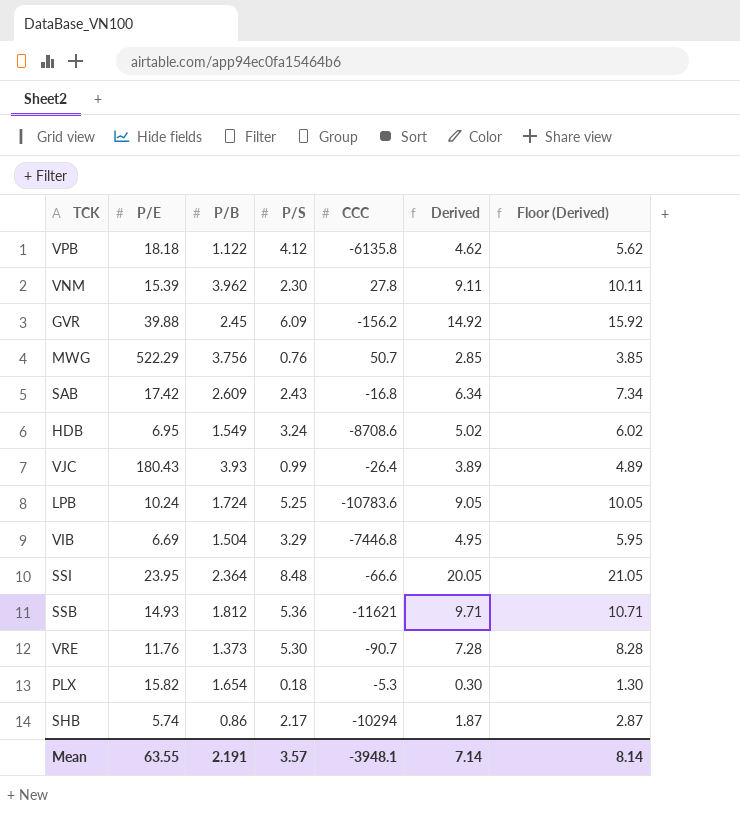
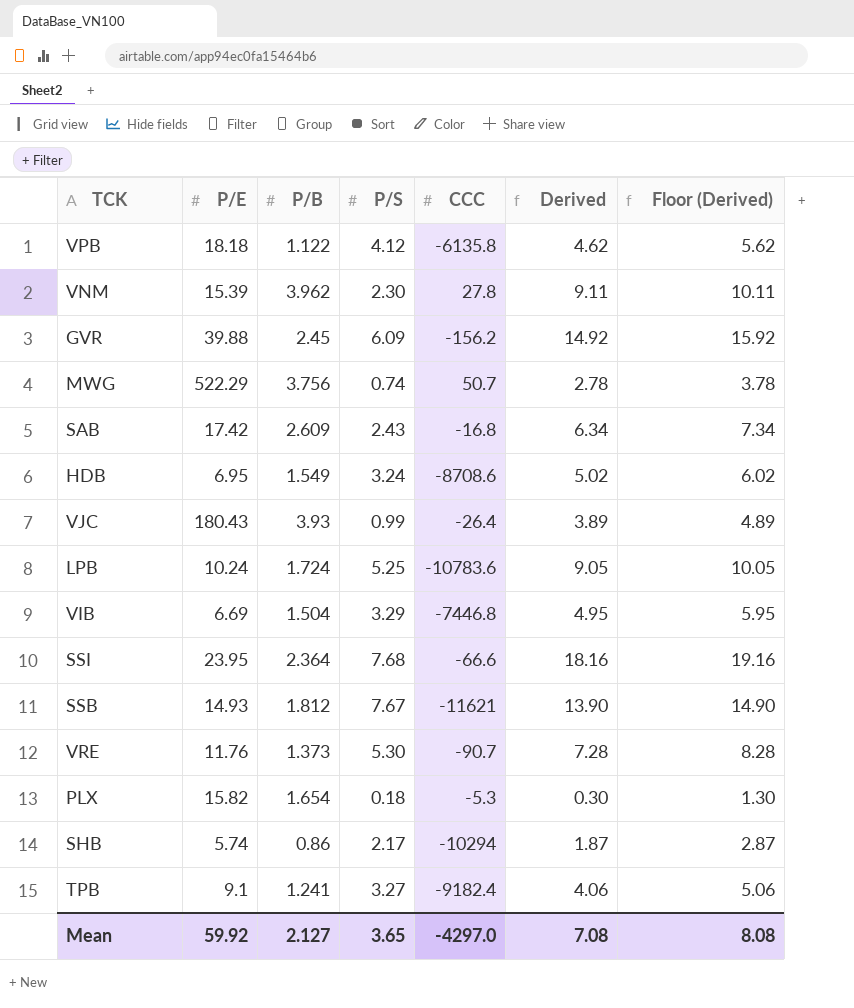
MWG | P/S: 0.76 -> 0.74
MWG | Derived: 2.85 -> 2.78
MWG | Floor (Derived): 3.85 -> 3.78
SSI | P/S: 8.48 -> 7.68
SSI | Derived: 20.05 -> 18.16
SSI | Floor (Derived): 21.05 -> 19.16
SSB | P/S: 5.36 -> 7.67
SSB | Derived: 9.71 -> 13.90
SSB | Floor (Derived): 10.71 -> 14.90
row TPB: none -> 9.1 | 1.241 | 3.27 | -9182.4 | 4.06 | 5.06
Mean | P/E: 63.55 -> 59.92
Mean | P/B: 2.191 -> 2.127
Mean | P/S: 3.57 -> 3.65
Mean | CCC: -3948.1 -> -4297.0
Mean | Derived: 7.14 -> 7.08
Mean | Floor (Derived): 8.14 -> 8.08

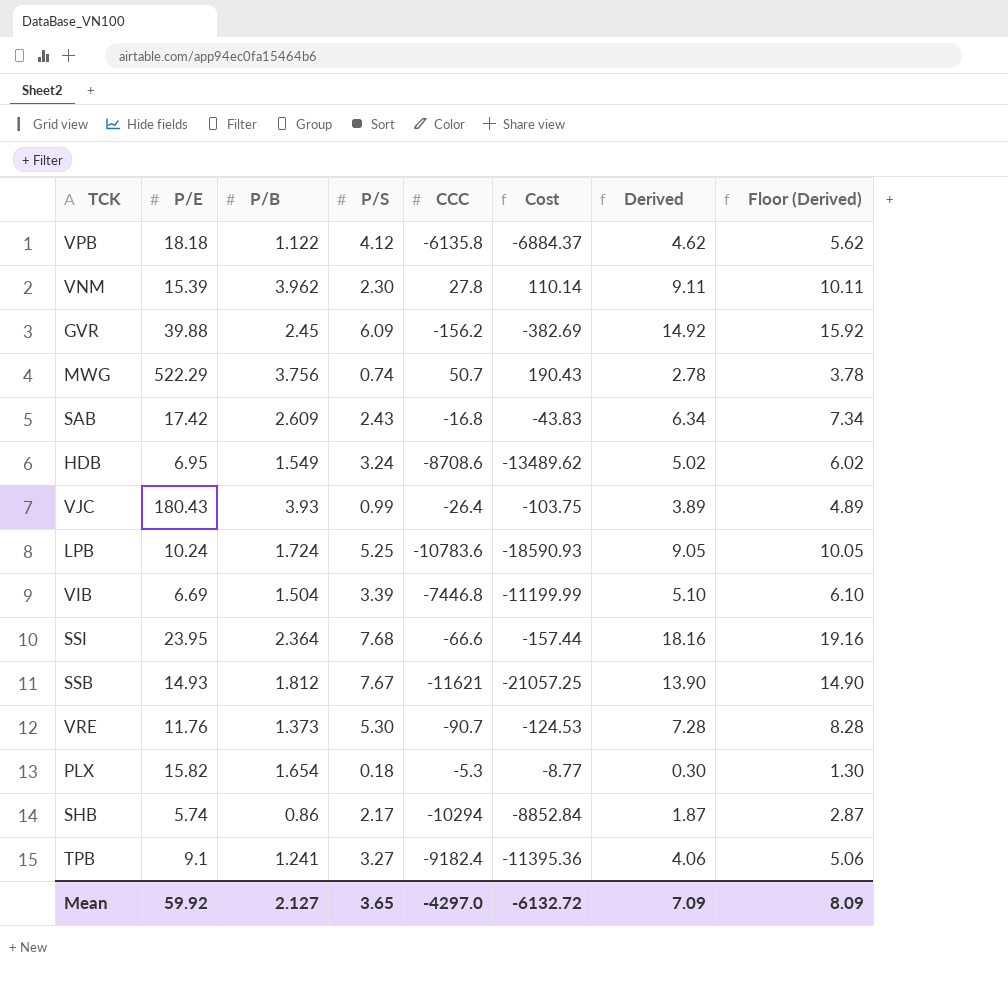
column Cost | formula: none -> [P/B] * [CCC]
VIB | P/S: 3.29 -> 3.39
VIB | Derived: 4.95 -> 5.10
VIB | Floor (Derived): 5.95 -> 6.10
Mean | Derived: 7.08 -> 7.09
Mean | Floor (Derived): 8.08 -> 8.09

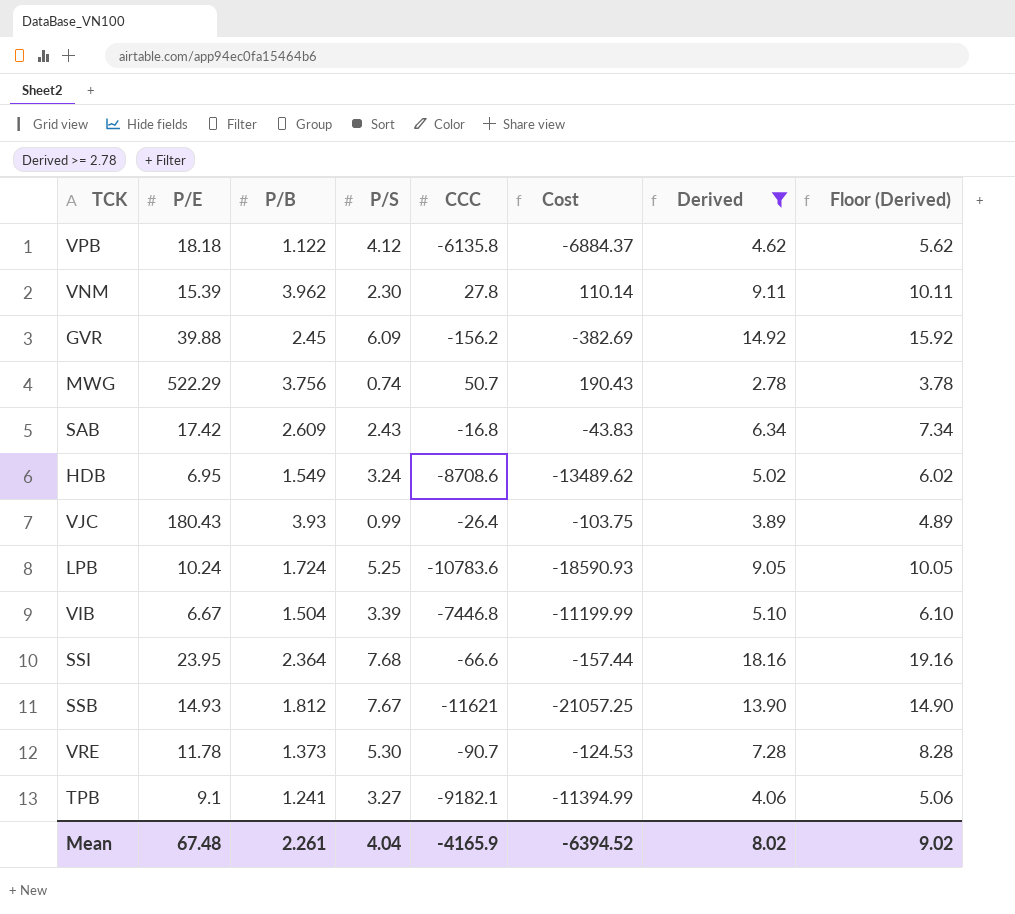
filter: none -> Derived >= 2.78
VIB | P/E: 6.69 -> 6.67
VRE | P/E: 11.76 -> 11.78
TPB | CCC: -9182.4 -> -9182.1
TPB | Cost: -11395.36 -> -11394.99
Mean | P/E: 59.92 -> 67.48
Mean | P/B: 2.127 -> 2.261
Mean | P/S: 3.65 -> 4.04
Mean | CCC: -4297.0 -> -4165.9
Mean | Cost: -6132.72 -> -6394.52
Mean | Derived: 7.09 -> 8.02
Mean | Floor (Derived): 8.09 -> 9.02

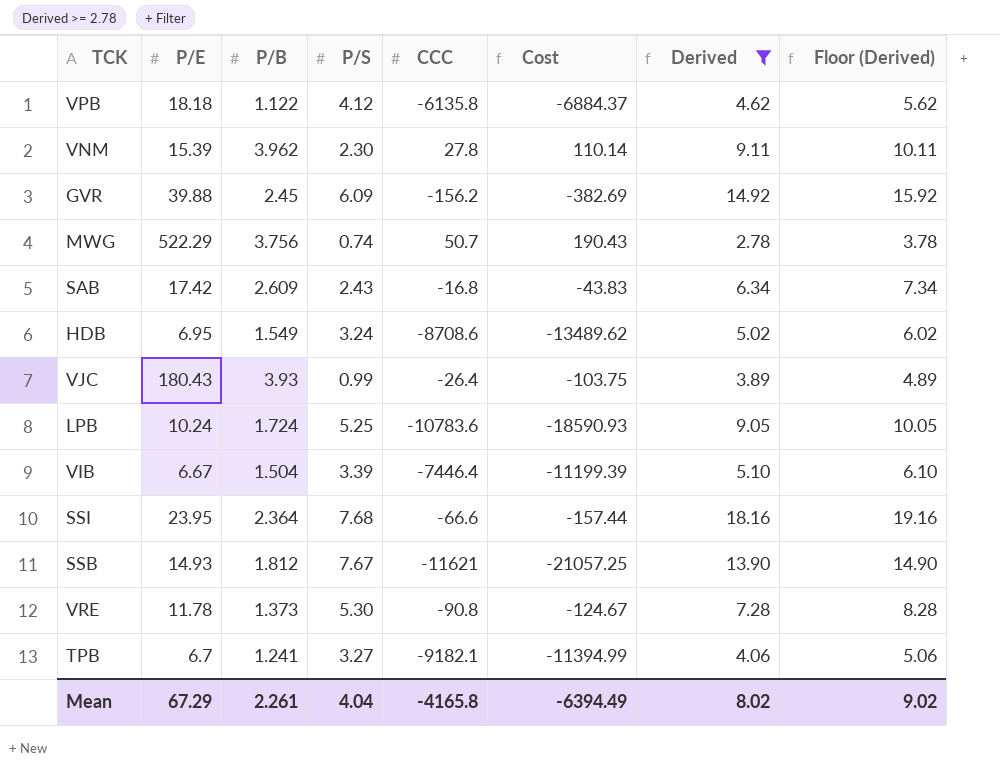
VIB | CCC: -7446.8 -> -7446.4
VIB | Cost: -11199.99 -> -11199.39
VRE | CCC: -90.7 -> -90.8
VRE | Cost: -124.53 -> -124.67
TPB | P/E: 9.1 -> 6.7
Mean | P/E: 67.48 -> 67.29
Mean | CCC: -4165.9 -> -4165.8
Mean | Cost: -6394.52 -> -6394.49

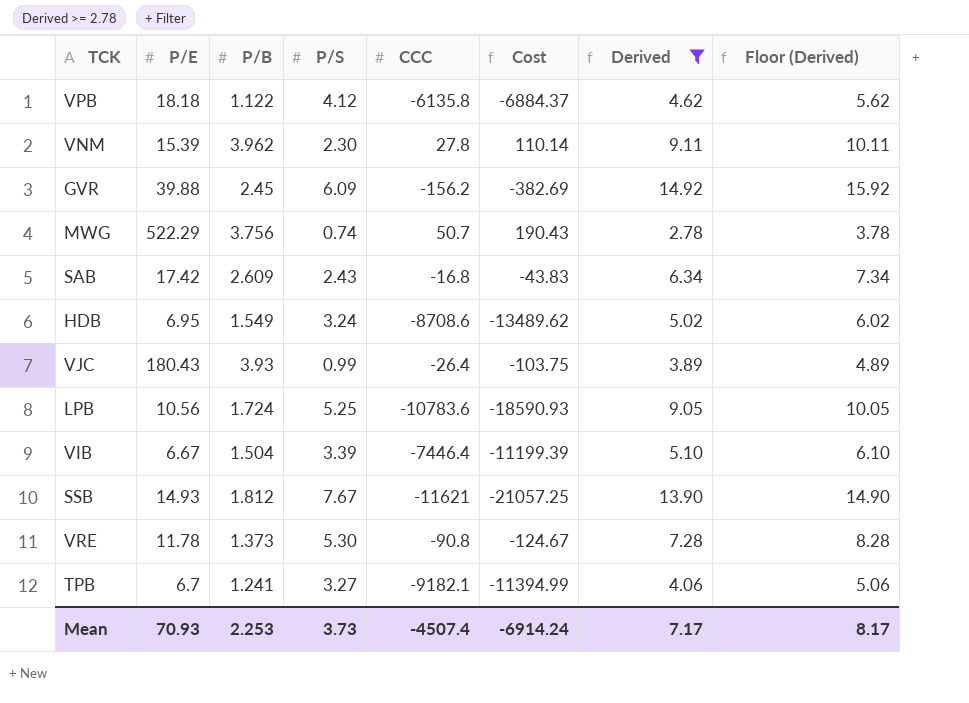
row SSI: 23.95 | 2.364 | 7.68 | -66.6 | -157.44 | 18.16 | 19.16 -> none
LPB | P/E: 10.24 -> 10.56
Mean | P/E: 67.29 -> 70.93
Mean | P/B: 2.261 -> 2.253
Mean | P/S: 4.04 -> 3.73
Mean | CCC: -4165.8 -> -4507.4
Mean | Cost: -6394.49 -> -6914.24
Mean | Derived: 8.02 -> 7.17
Mean | Floor (Derived): 9.02 -> 8.17

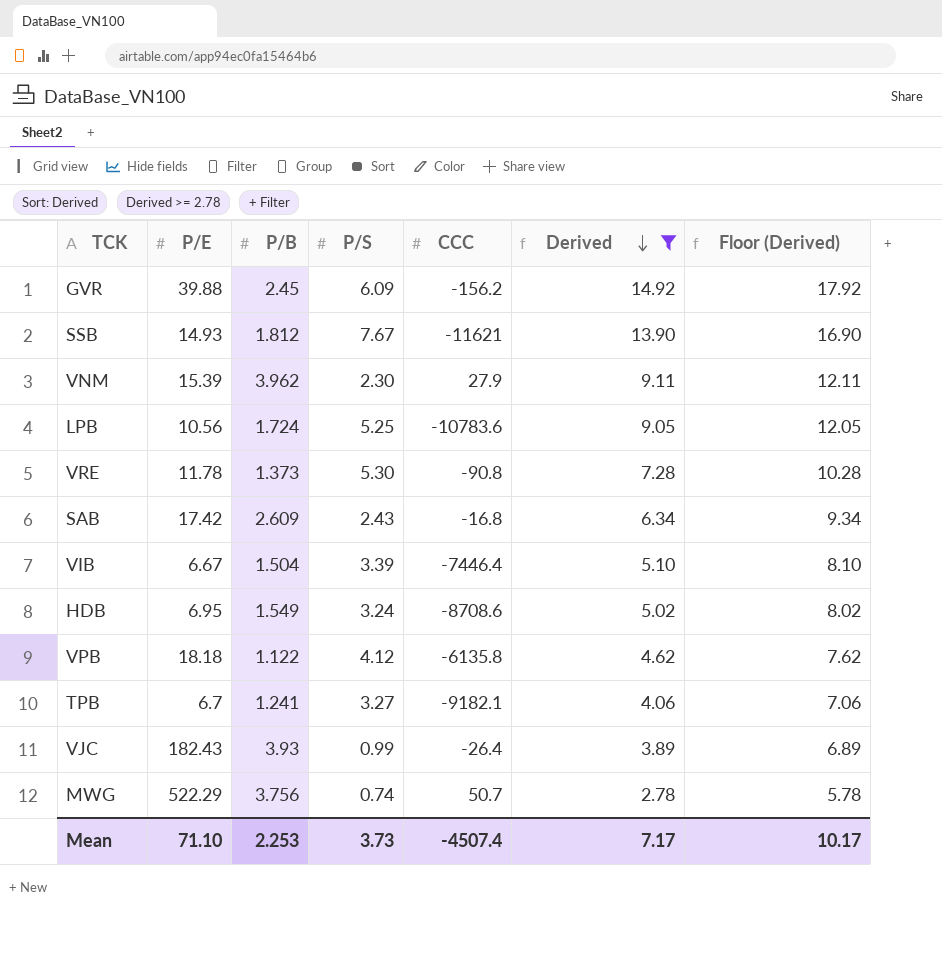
row order: none -> Derived descending
column Cost | formula: [P/B] * [CCC] -> none
column Floor (Derived) | formula: [Derived] + 1 -> [Derived] + 3
VNM | CCC: 27.8 -> 27.9
VJC | P/E: 180.43 -> 182.43
Mean | P/E: 70.93 -> 71.10
Mean | Floor (Derived): 8.17 -> 10.17

